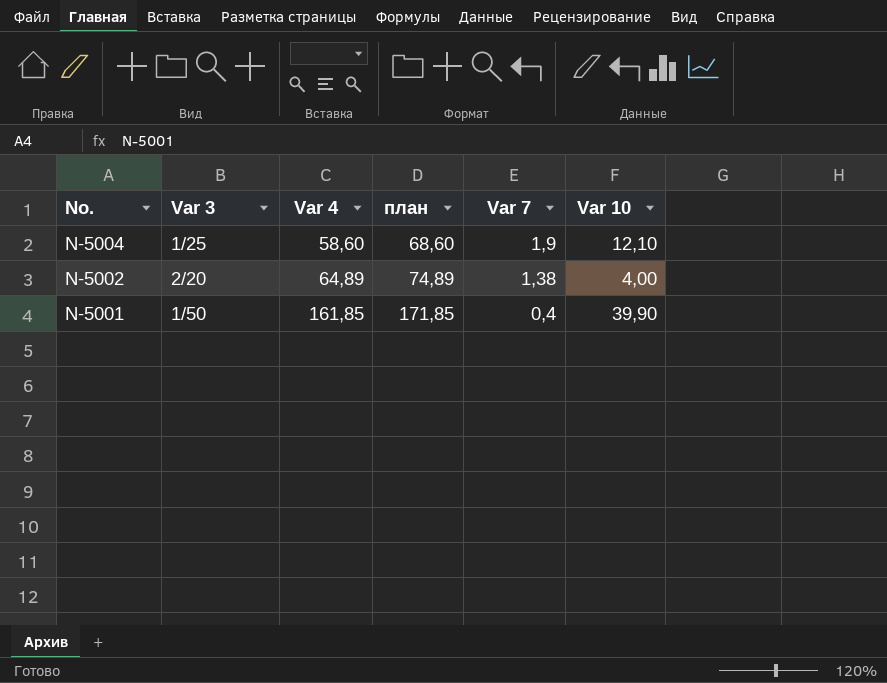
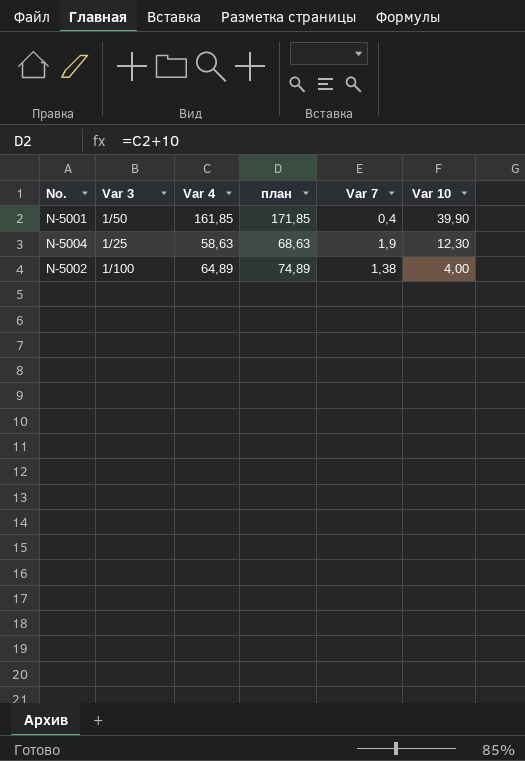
row order: No. descending -> Var 10 descending
N-5004 | Var 4: 58,60 -> 58,63
N-5004 | план: 68,60 -> 68,63
N-5004 | Var 10: 12,10 -> 12,30
N-5002 | Var 3: 2/20 -> 1/100

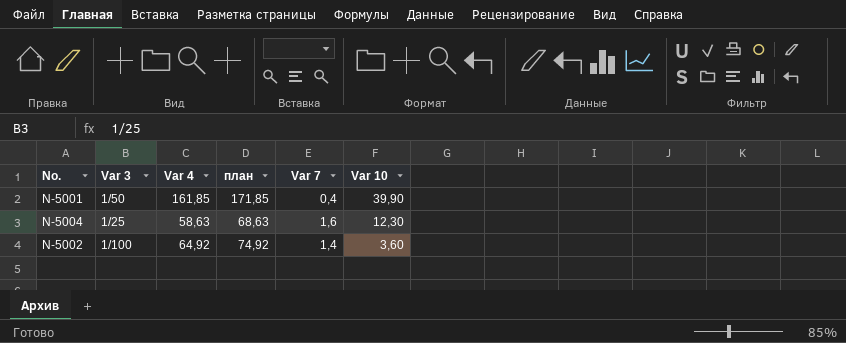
N-5004 | Var 7: 1,9 -> 1,6
N-5002 | Var 4: 64,89 -> 64,92
N-5002 | план: 74,89 -> 74,92
N-5002 | Var 7: 1,38 -> 1,4
N-5002 | Var 10: 4,00 -> 3,60

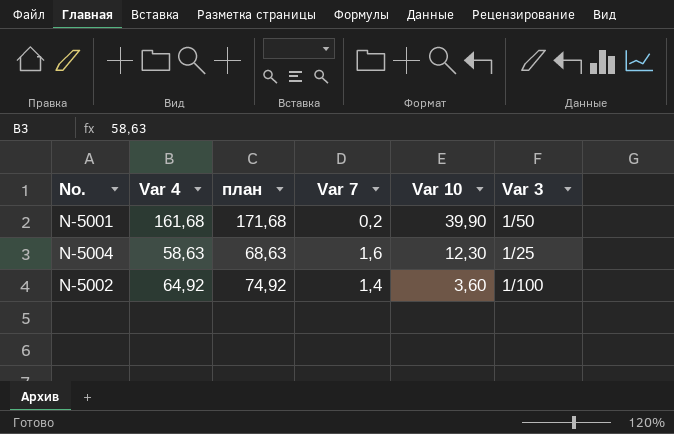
column Var 3 | position: 2 -> 6
N-5001 | Var 4: 161,85 -> 161,68
N-5001 | план: 171,85 -> 171,68
N-5001 | Var 7: 0,4 -> 0,2

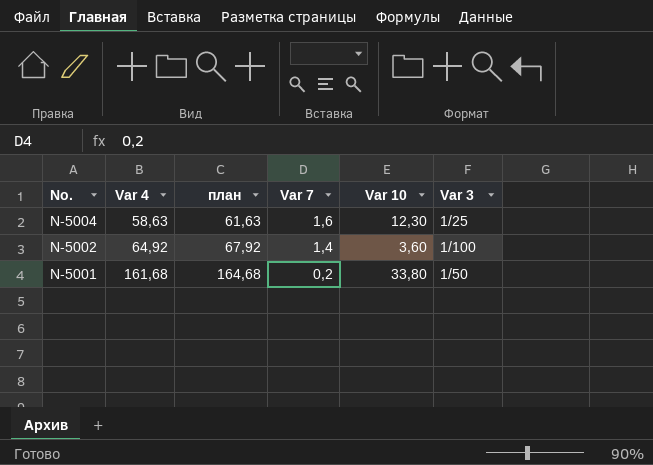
row order: Var 10 descending -> No. descending
column план | formula: [Var 4] + 10 -> [Var 4] + 3
N-5001 | Var 10: 39,90 -> 33,80

